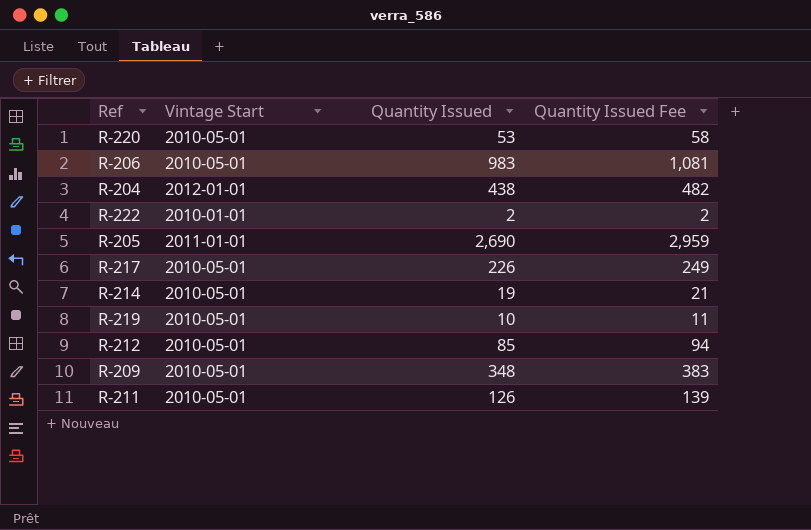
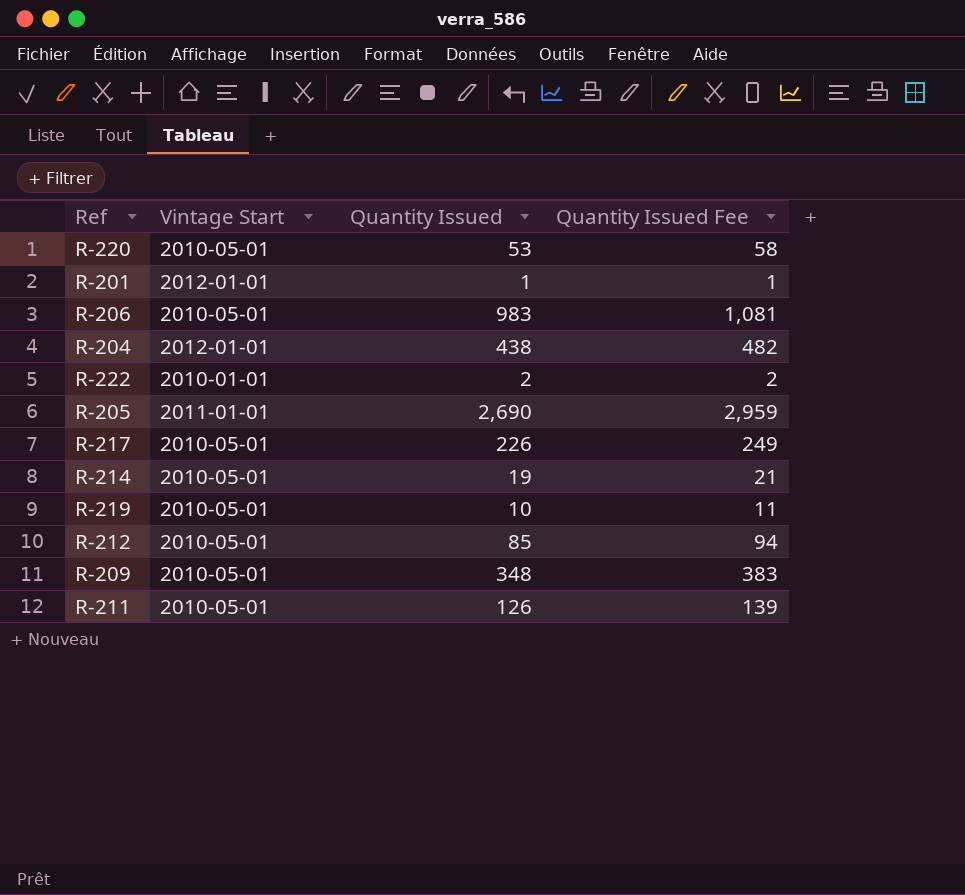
row R-201: none -> 2012-01-01 | 1 | 1

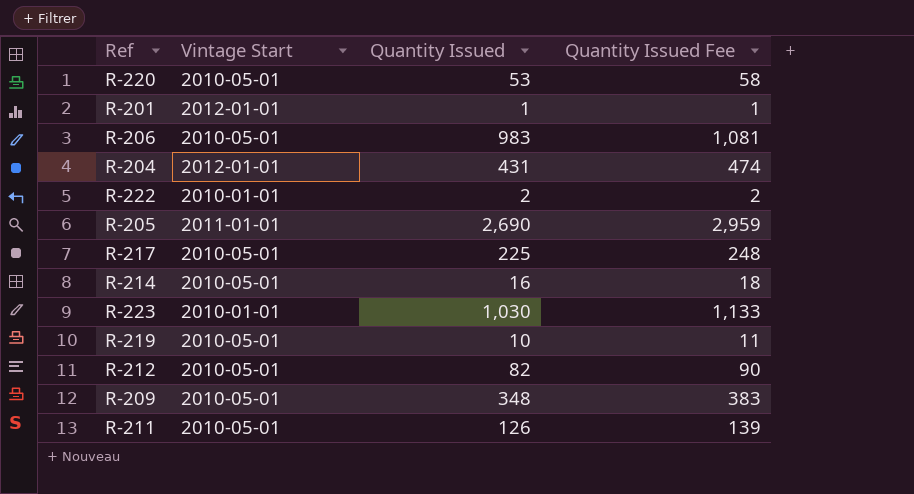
R-204 | Quantity Issued: 438 -> 431
R-204 | Quantity Issued Fee: 482 -> 474
R-217 | Quantity Issued: 226 -> 225
R-217 | Quantity Issued Fee: 249 -> 248
R-214 | Quantity Issued: 19 -> 16
R-214 | Quantity Issued Fee: 21 -> 18
row R-223: none -> 2010-01-01 | 1,030 | 1,133
R-212 | Quantity Issued: 85 -> 82
R-212 | Quantity Issued Fee: 94 -> 90

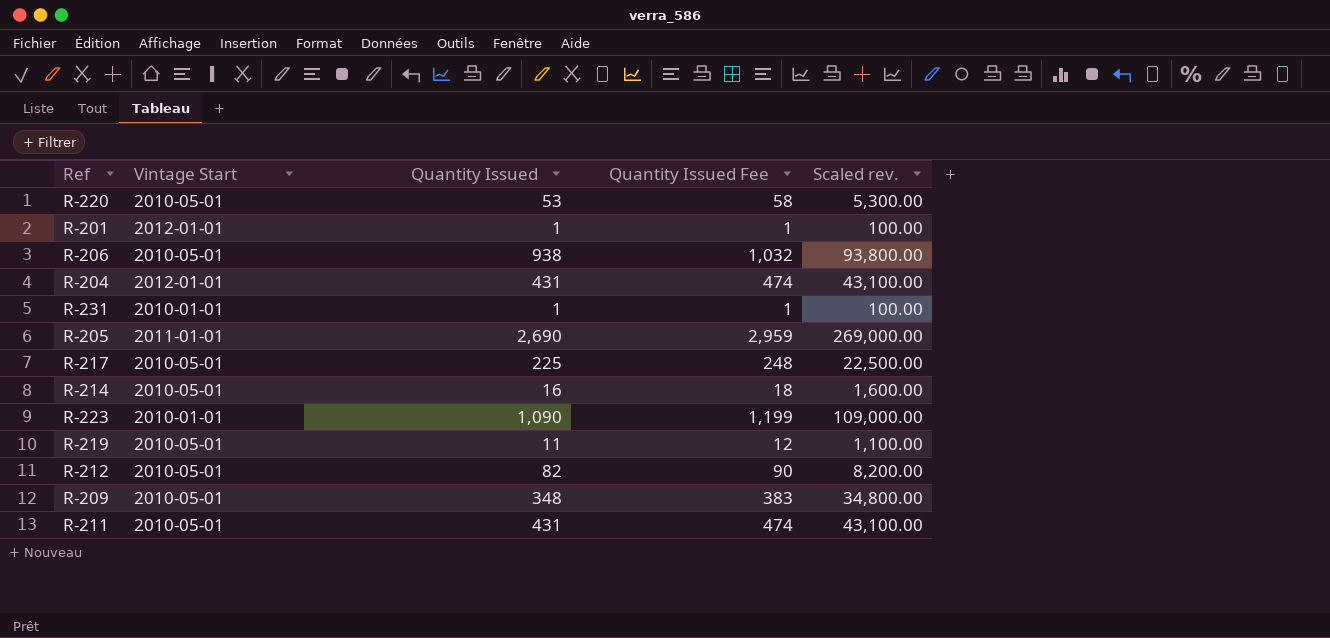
column Scaled rev. | formula: none -> [Quantity Issued] * 100
row R-222: 2010-01-01 | 2 | 2 -> none
R-206 | Quantity Issued: 983 -> 938
R-206 | Quantity Issued Fee: 1,081 -> 1,032
row R-231: none -> 2010-01-01 | 1 | 1 | 100.00
R-223 | Quantity Issued: 1,030 -> 1,090
R-223 | Quantity Issued Fee: 1,133 -> 1,199
R-219 | Quantity Issued: 10 -> 11
R-219 | Quantity Issued Fee: 11 -> 12
R-211 | Quantity Issued: 126 -> 431
R-211 | Quantity Issued Fee: 139 -> 474

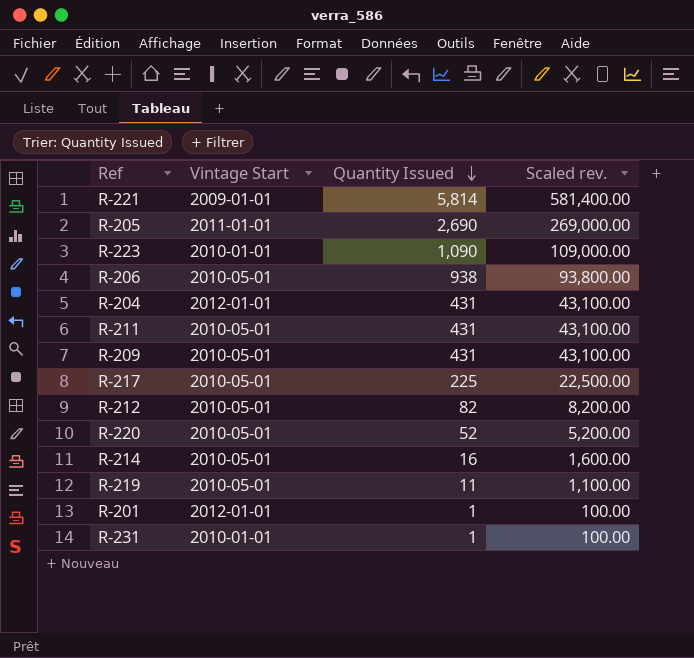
row order: none -> Quantity Issued descending
column Quantity Issued Fee | formula: [Quantity Issued] * 1.1 -> none
row R-221: none -> 2009-01-01 | 5,814 | 581,400.00
R-209 | Quantity Issued: 348 -> 431
R-209 | Scaled rev.: 34,800.00 -> 43,100.00
R-220 | Quantity Issued: 53 -> 52
R-220 | Scaled rev.: 5,300.00 -> 5,200.00

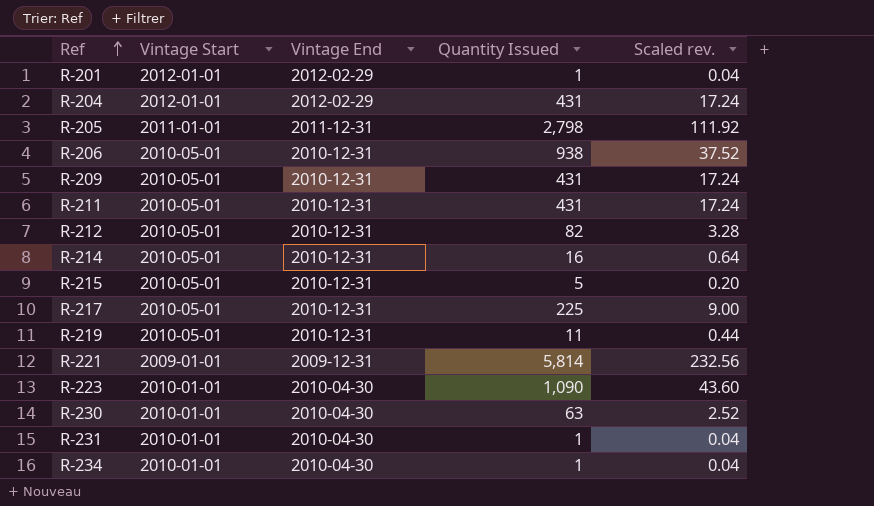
row order: Quantity Issued descending -> Ref ascending
column Vintage End | position: none -> 3
column Scaled rev. | formula: [Quantity Issued] * 100 -> [Quantity Issued] * 0.04
row R-220: 2010-05-01 | 52 | 5,200.00 -> none
R-205 | Quantity Issued: 2,690 -> 2,798
row R-215: none -> 2010-05-01 | 2010-12-31 | 5 | 0.20
row R-230: none -> 2010-01-01 | 2010-04-30 | 63 | 2.52
row R-234: none -> 2010-01-01 | 2010-04-30 | 1 | 0.04

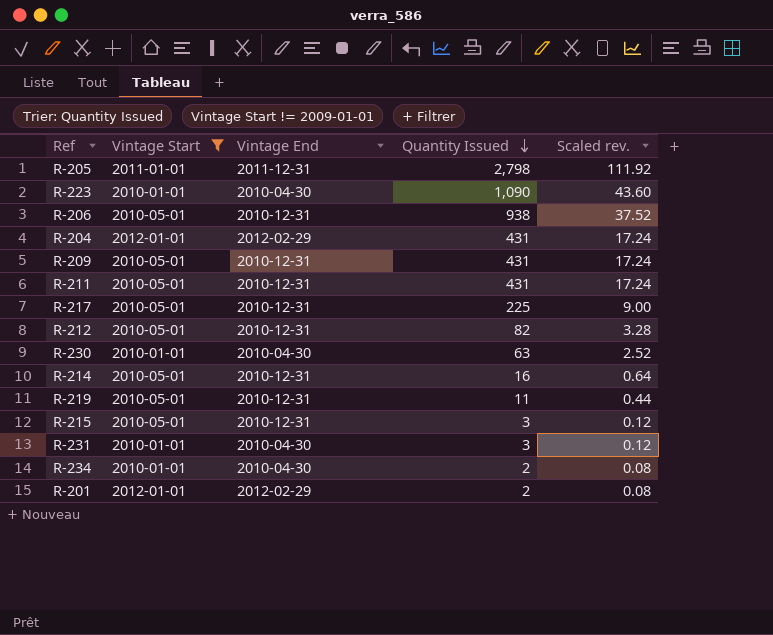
filter: none -> Vintage Start != 2009-01-01
row order: Ref ascending -> Quantity Issued descending
R-215 | Quantity Issued: 5 -> 3
R-215 | Scaled rev.: 0.20 -> 0.12
R-231 | Quantity Issued: 1 -> 3
R-231 | Scaled rev.: 0.04 -> 0.12
R-234 | Quantity Issued: 1 -> 2
R-234 | Scaled rev.: 0.04 -> 0.08
R-201 | Quantity Issued: 1 -> 2
R-201 | Scaled rev.: 0.04 -> 0.08

